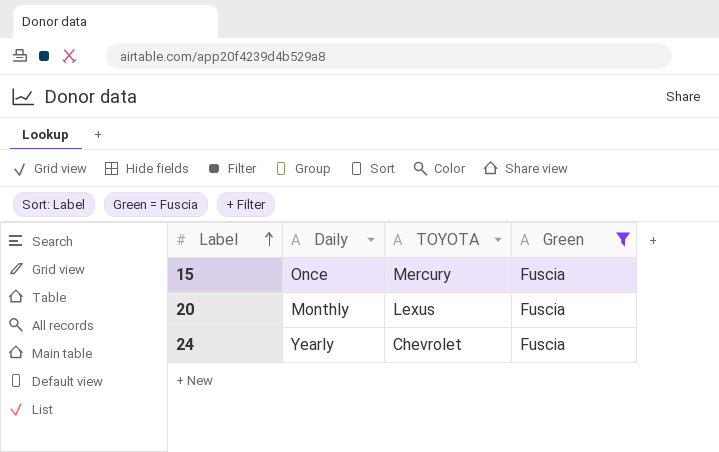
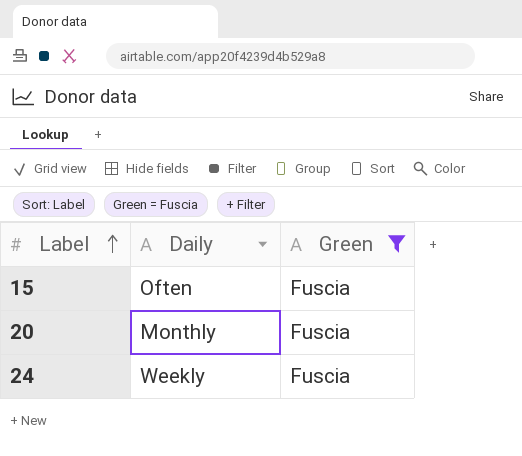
column TOYOTA | position: 3 -> none
15 | Daily: Once -> Often
24 | Daily: Yearly -> Weekly

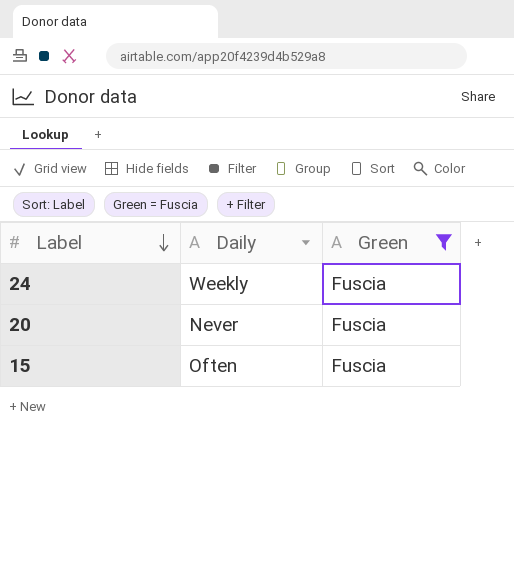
row order: Label ascending -> Label descending
20 | Daily: Monthly -> Never

